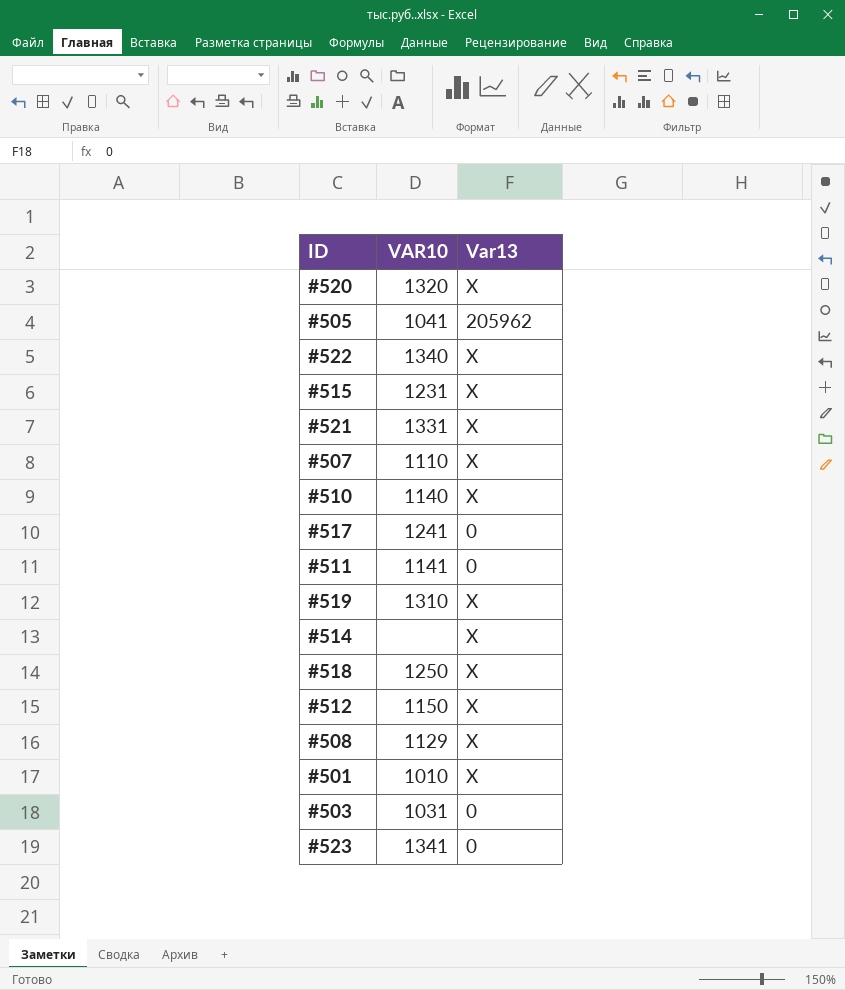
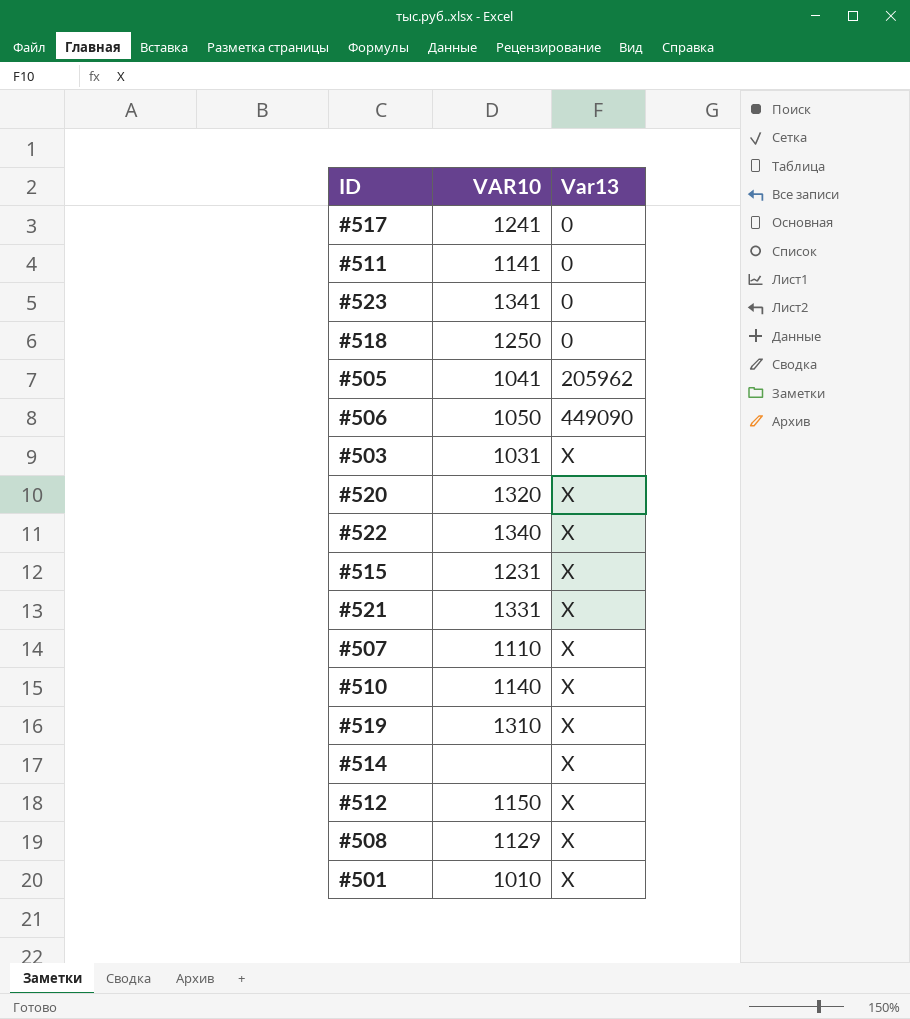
row order: none -> Var13 ascending
#518 | Var13: Х -> 0
row #506: none -> 1050 | 449090
#503 | Var13: 0 -> Х

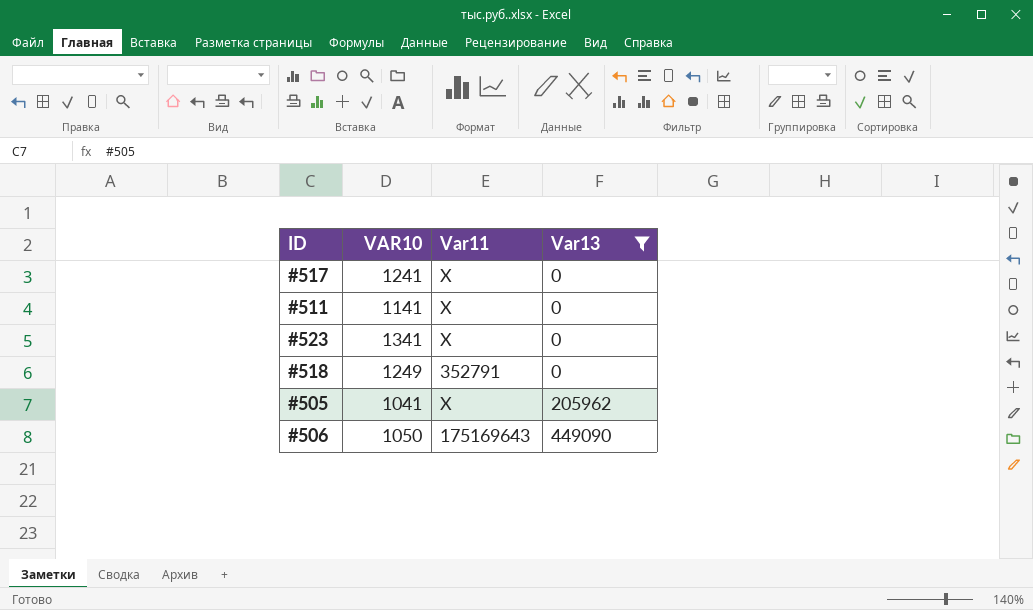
filter: none -> Var13 != Х
column Var11 | position: none -> 3
#518 | VAR10: 1250 -> 1249

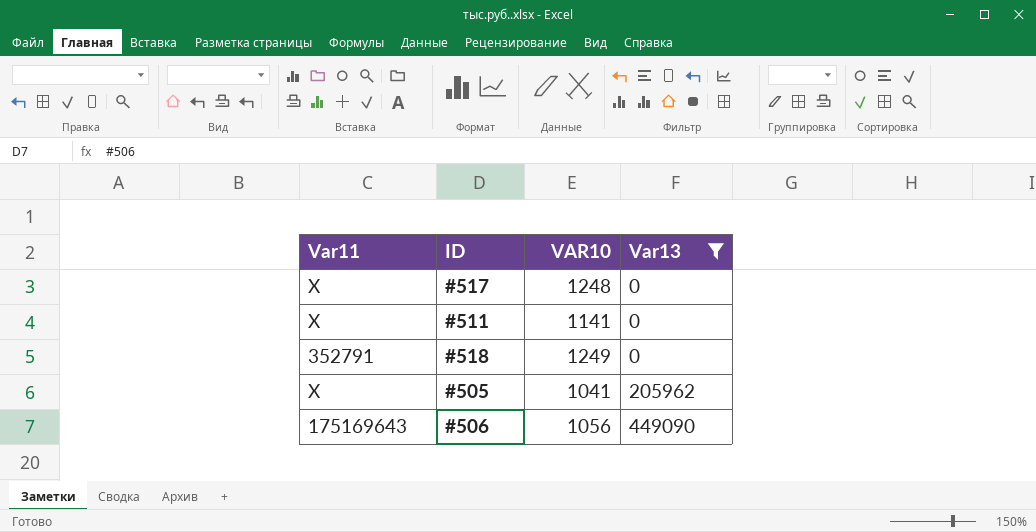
column Var11 | position: 3 -> 1
row #523: 1341 | Х | 0 -> none
#517 | VAR10: 1241 -> 1248
#506 | VAR10: 1050 -> 1056

